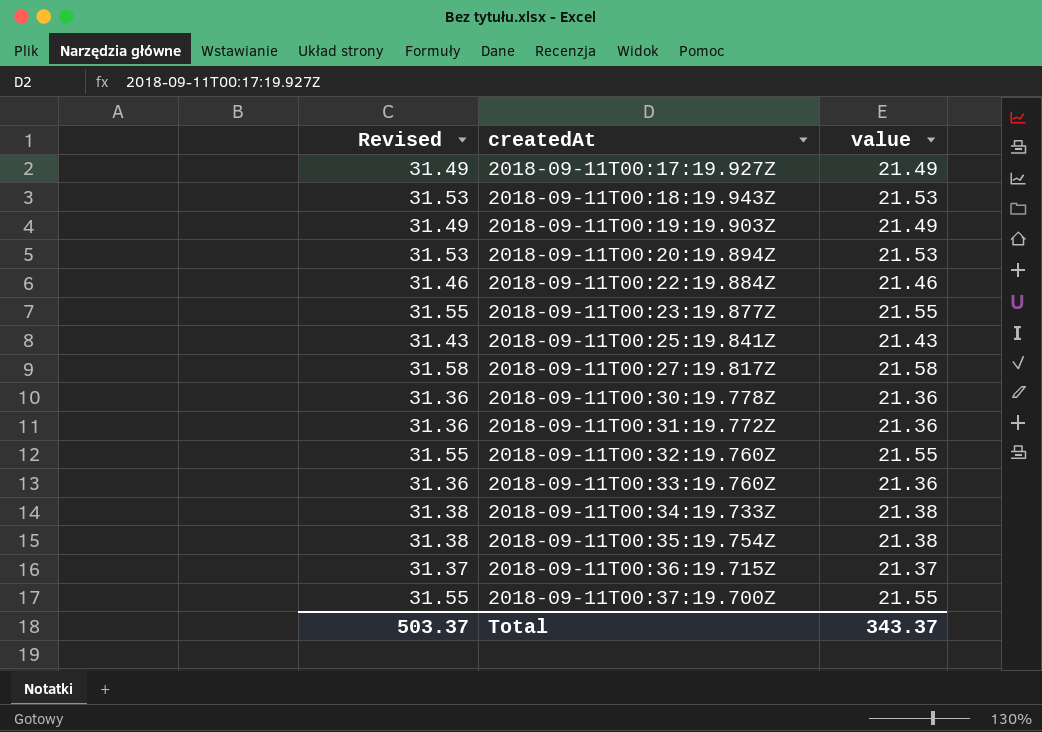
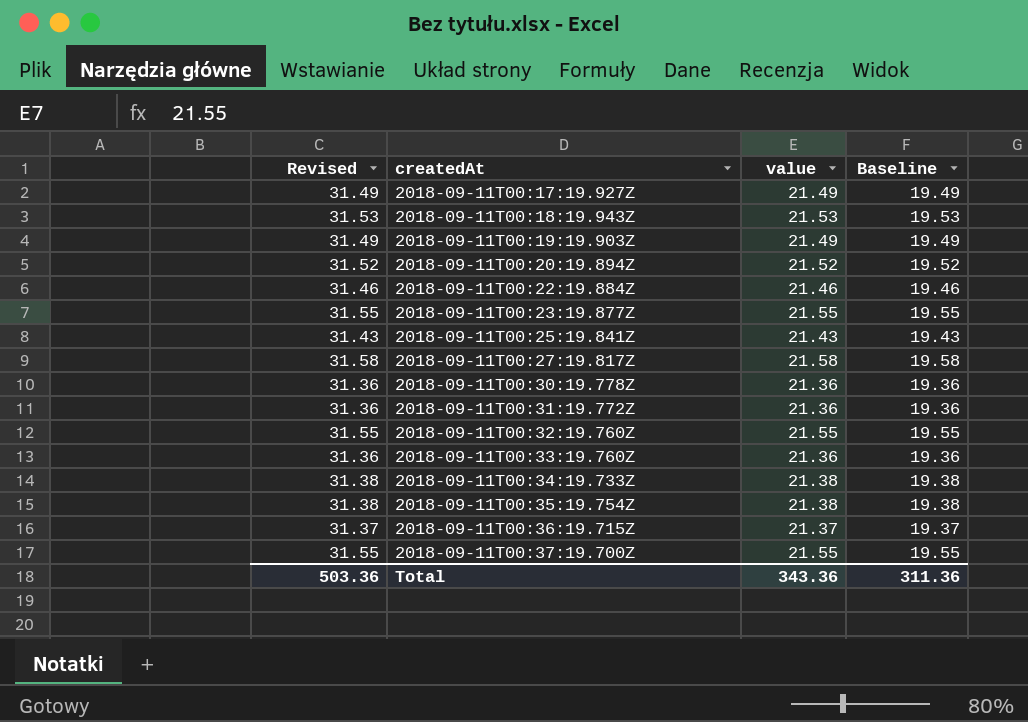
column Baseline | formula: none -> [value] - 2
2018-09-11T00:20:19.894Z | Revised: 31.53 -> 31.52
2018-09-11T00:20:19.894Z | value: 21.53 -> 21.52
Total | Revised: 503.37 -> 503.36
Total | value: 343.37 -> 343.36

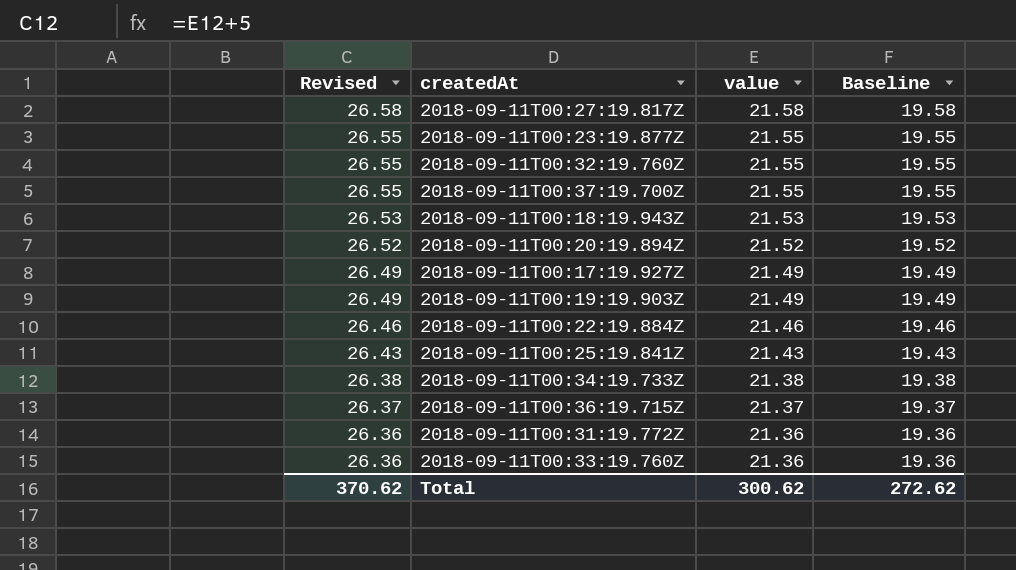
row order: createdAt ascending -> Revised descending
column Revised | formula: [value] + 10 -> [value] + 5
row 2018-09-11T00:30:19.778Z: 31.36 | 21.36 | 19.36 -> none
row 2018-09-11T00:35:19.754Z: 31.38 | 21.38 | 19.38 -> none
Total | Revised: 503.36 -> 370.62
Total | value: 343.36 -> 300.62
Total | Baseline: 311.36 -> 272.62

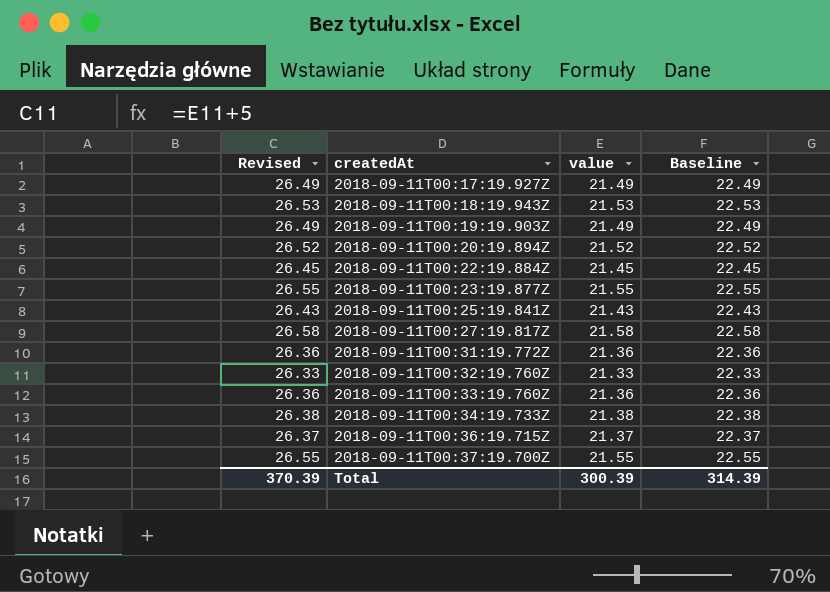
row order: Revised descending -> createdAt ascending
column Baseline | formula: [value] - 2 -> [value] + 1
2018-09-11T00:22:19.884Z | Revised: 26.46 -> 26.45
2018-09-11T00:22:19.884Z | value: 21.46 -> 21.45
2018-09-11T00:32:19.760Z | Revised: 26.55 -> 26.33
2018-09-11T00:32:19.760Z | value: 21.55 -> 21.33
Total | Revised: 370.62 -> 370.39
Total | value: 300.62 -> 300.39
Total | Baseline: 272.62 -> 314.39

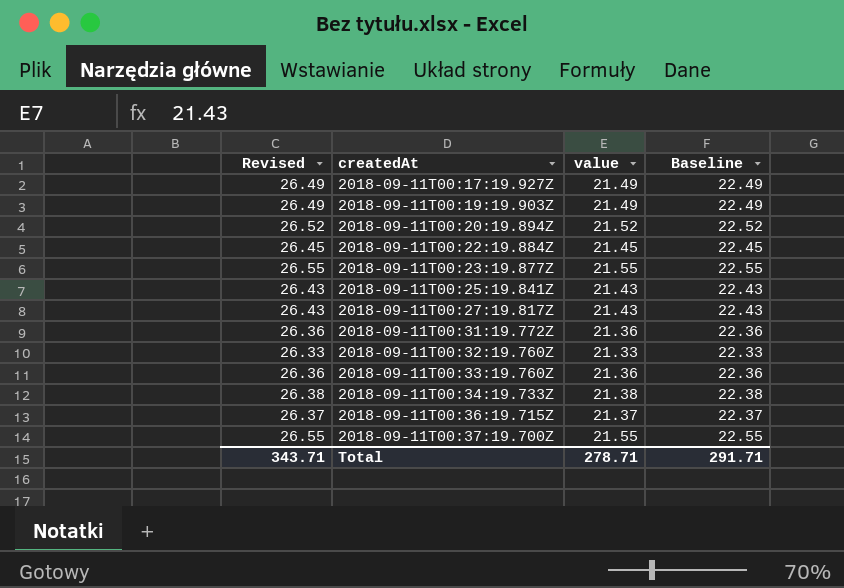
row 2018-09-11T00:18:19.943Z: 26.53 | 21.53 | 22.53 -> none
2018-09-11T00:27:19.817Z | Revised: 26.58 -> 26.43
2018-09-11T00:27:19.817Z | value: 21.58 -> 21.43
2018-09-11T00:27:19.817Z | Baseline: 22.58 -> 22.43
Total | Revised: 370.39 -> 343.71
Total | value: 300.39 -> 278.71
Total | Baseline: 314.39 -> 291.71

